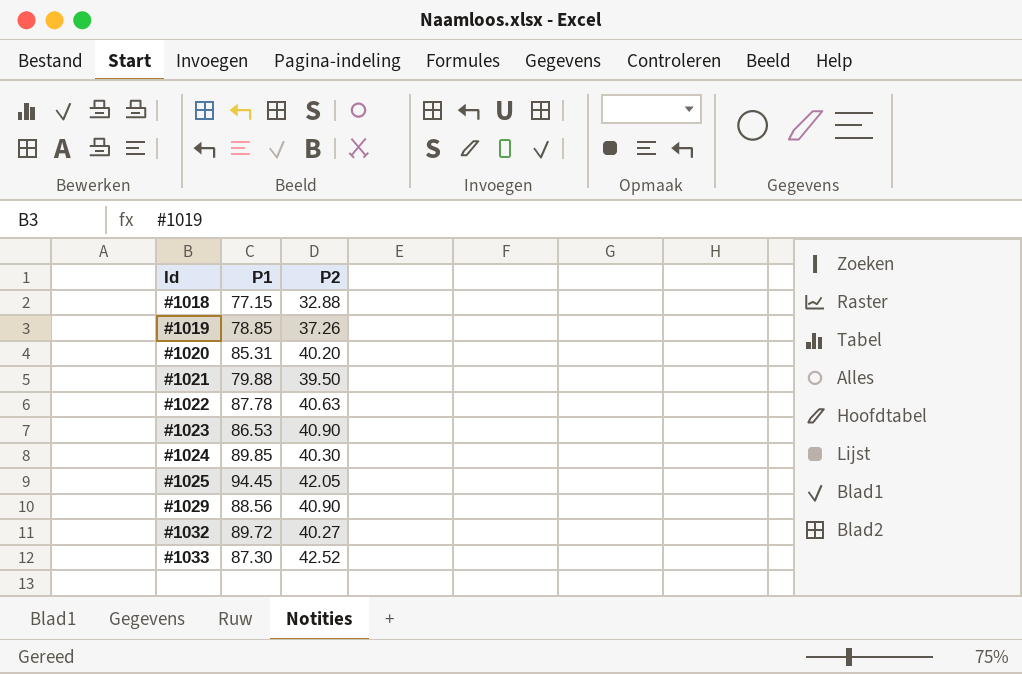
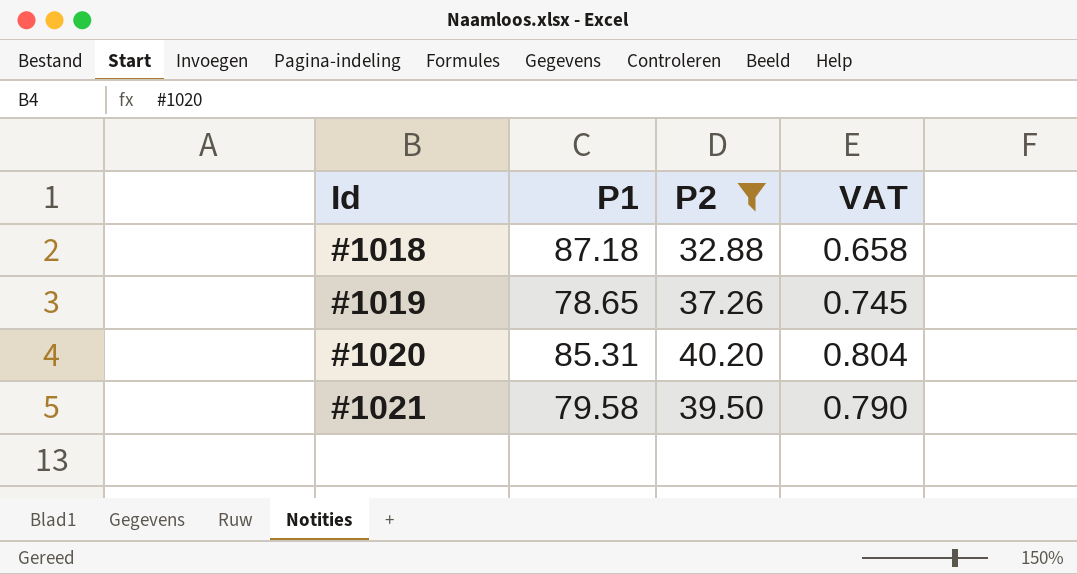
filter: none -> P2 <= 40.20
column VAT | formula: none -> [P2] * 0.02
#1018 | P1: 77.15 -> 87.18
#1019 | P1: 78.85 -> 78.65
#1021 | P1: 79.88 -> 79.58

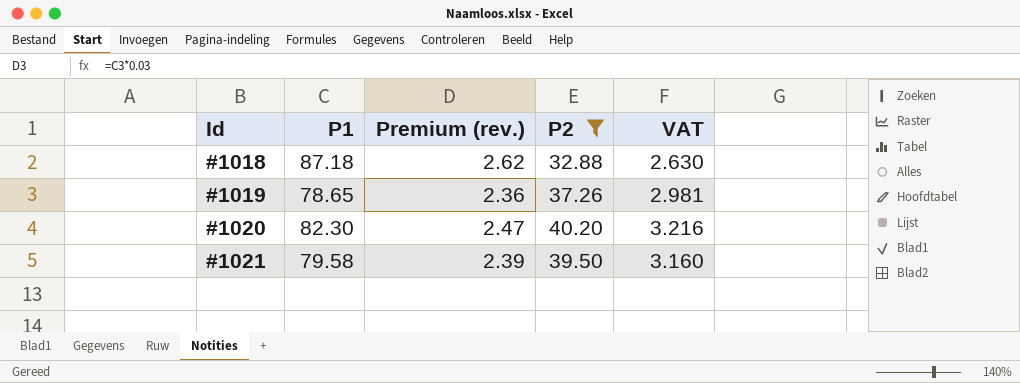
column Premium (rev.) | formula: none -> [P1] * 0.03
column VAT | formula: [P2] * 0.02 -> [P2] * 0.08
#1020 | P1: 85.31 -> 82.30

